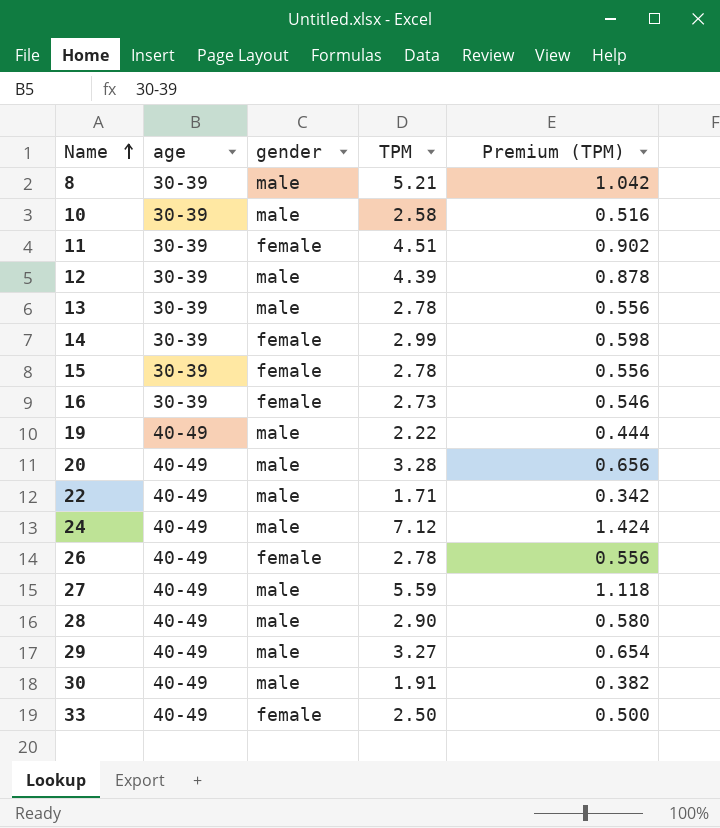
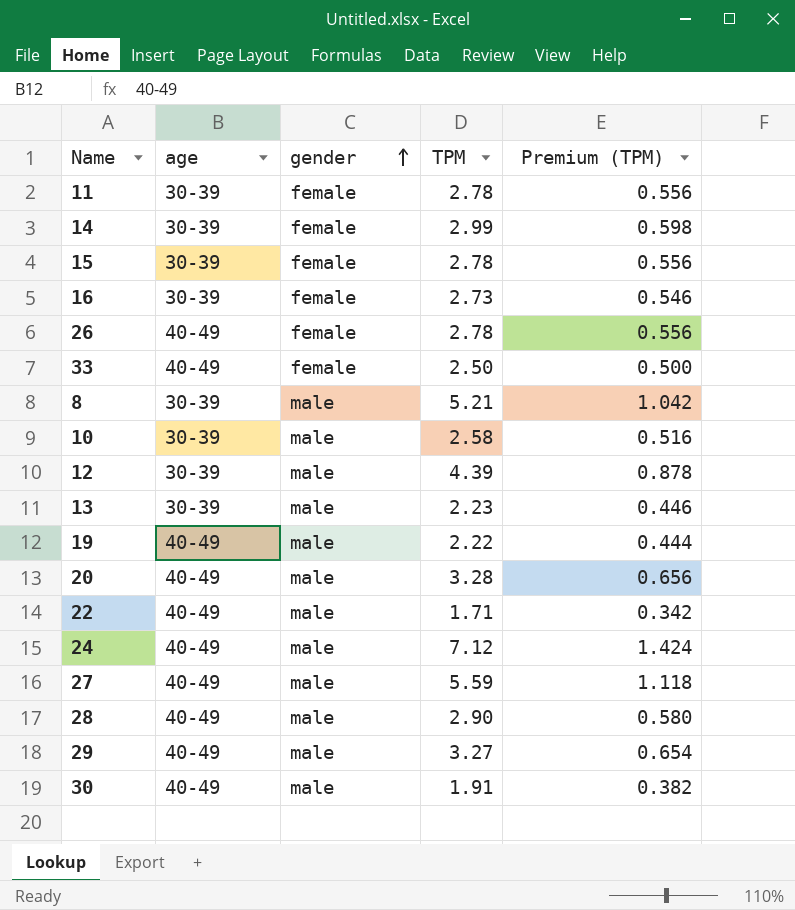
row order: Name ascending -> gender ascending
11 | TPM: 4.51 -> 2.78
11 | Premium (TPM): 0.902 -> 0.556
13 | TPM: 2.78 -> 2.23
13 | Premium (TPM): 0.556 -> 0.446

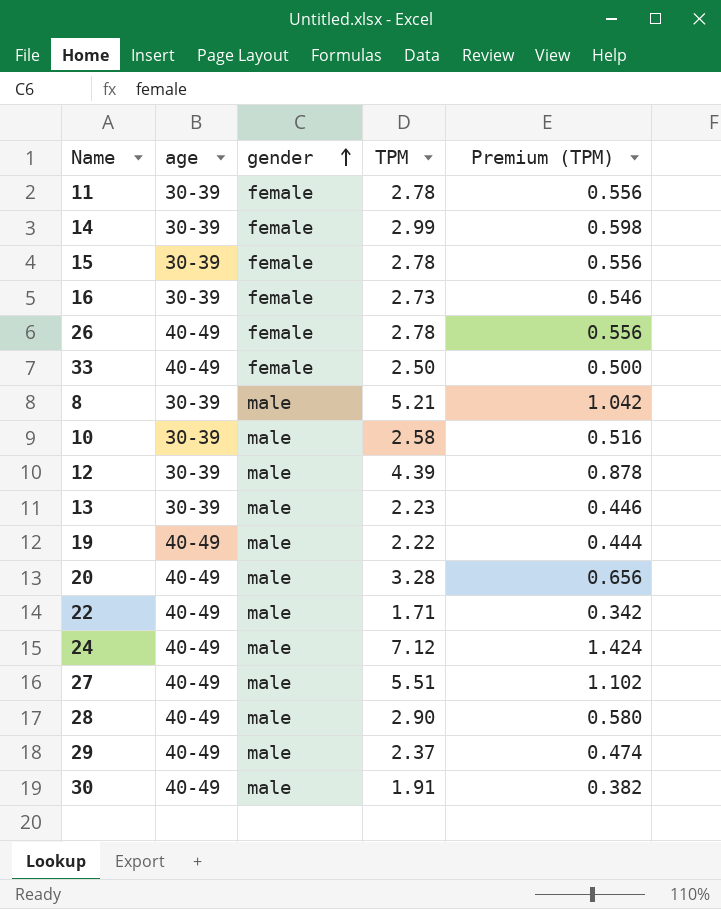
27 | TPM: 5.59 -> 5.51
27 | Premium (TPM): 1.118 -> 1.102
29 | TPM: 3.27 -> 2.37
29 | Premium (TPM): 0.654 -> 0.474

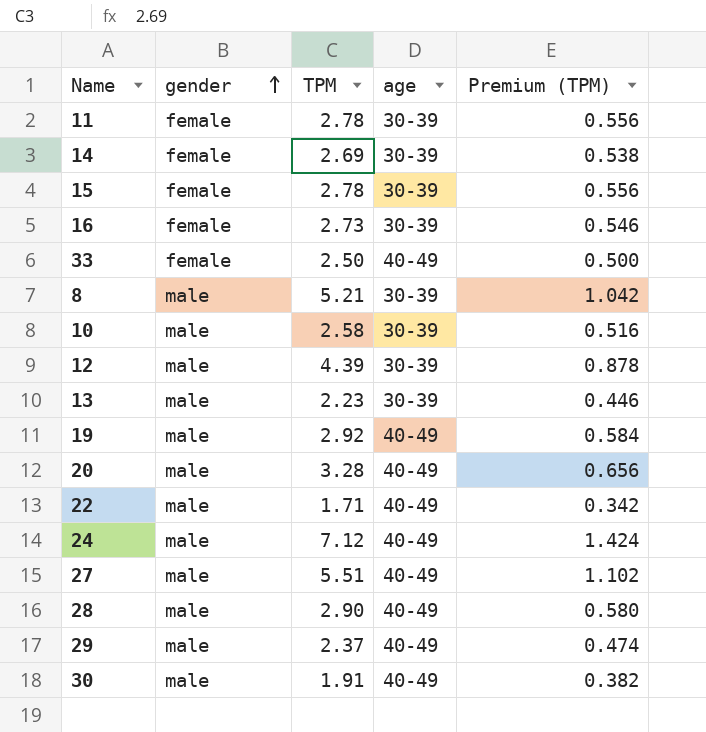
column age | position: 2 -> 4
row 26: 40-49 | female | 2.78 | 0.556 -> none
14 | TPM: 2.99 -> 2.69
14 | Premium (TPM): 0.598 -> 0.538
19 | TPM: 2.22 -> 2.92
19 | Premium (TPM): 0.444 -> 0.584

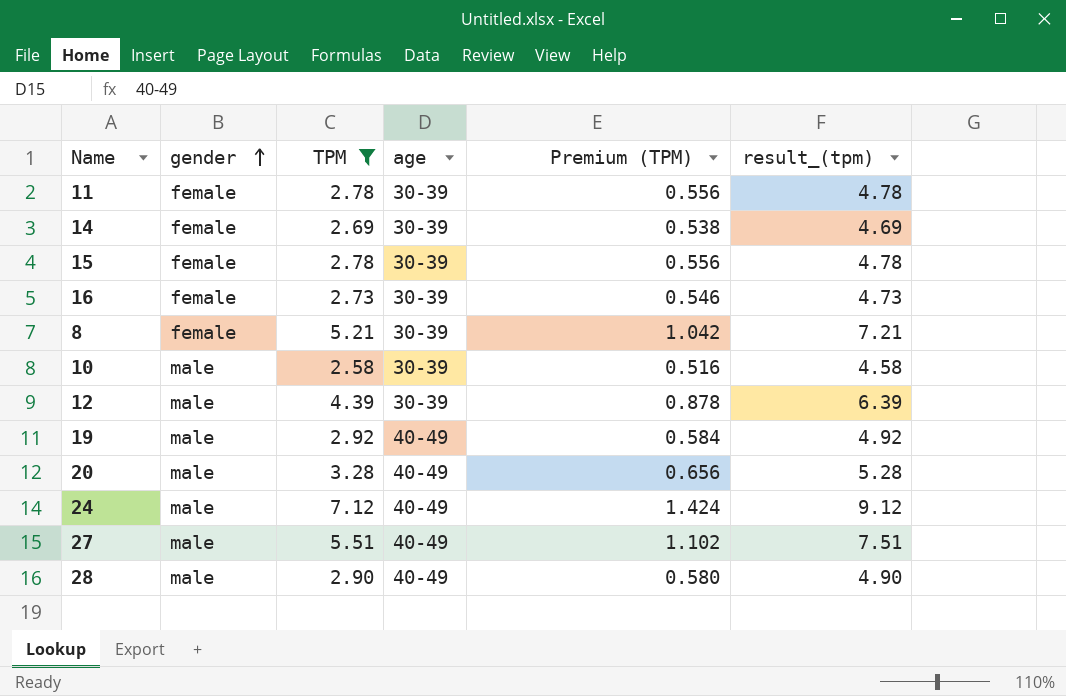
filter: none -> TPM >= 2.58
column result_(tpm) | formula: none -> [TPM] + 2
8 | gender: male -> female

